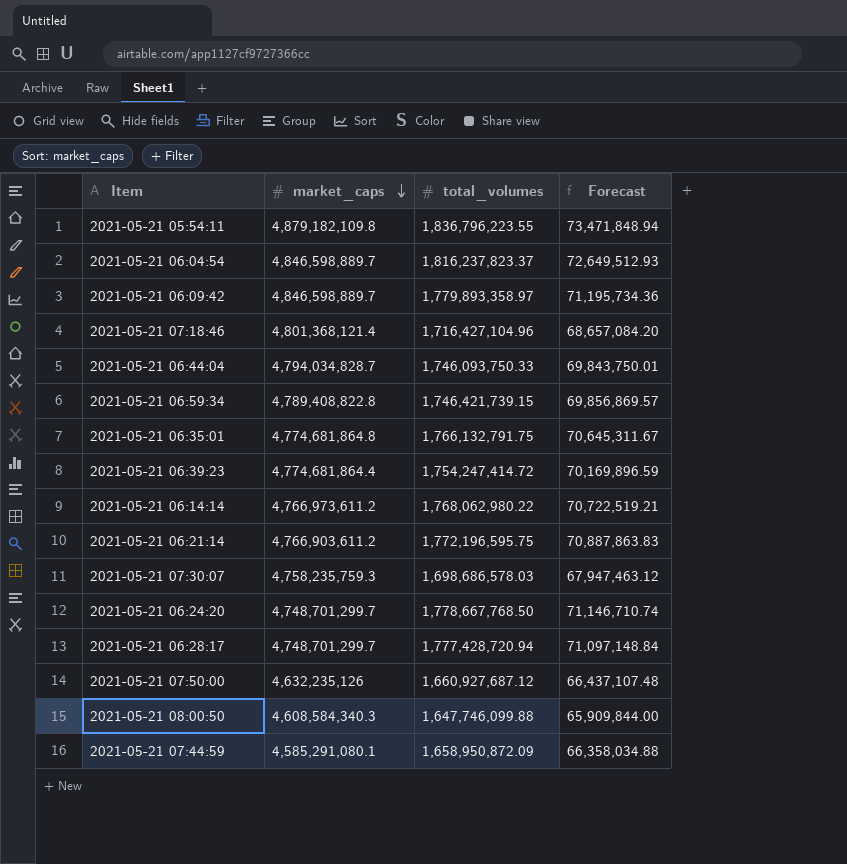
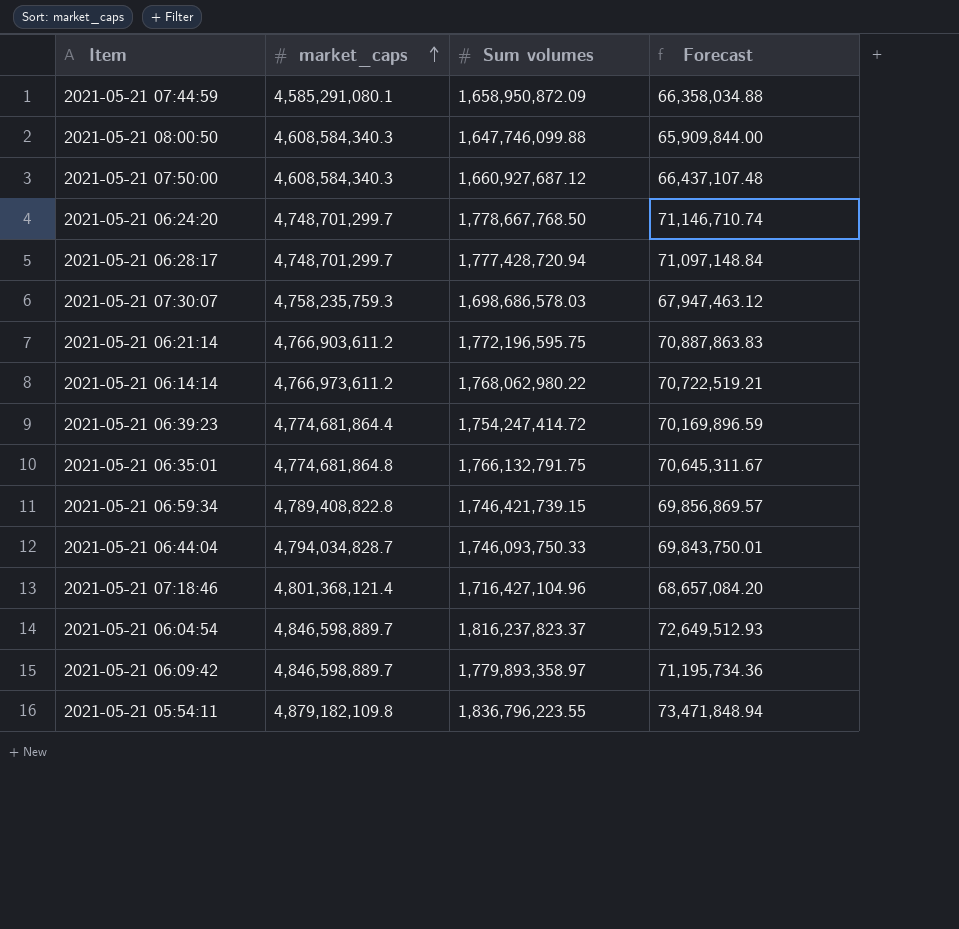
row order: market_caps descending -> market_caps ascending
column name: total_volumes -> Sum volumes
2021-05-21 07:50:00 | market_caps: 4,632,235,126 -> 4,608,584,340.3

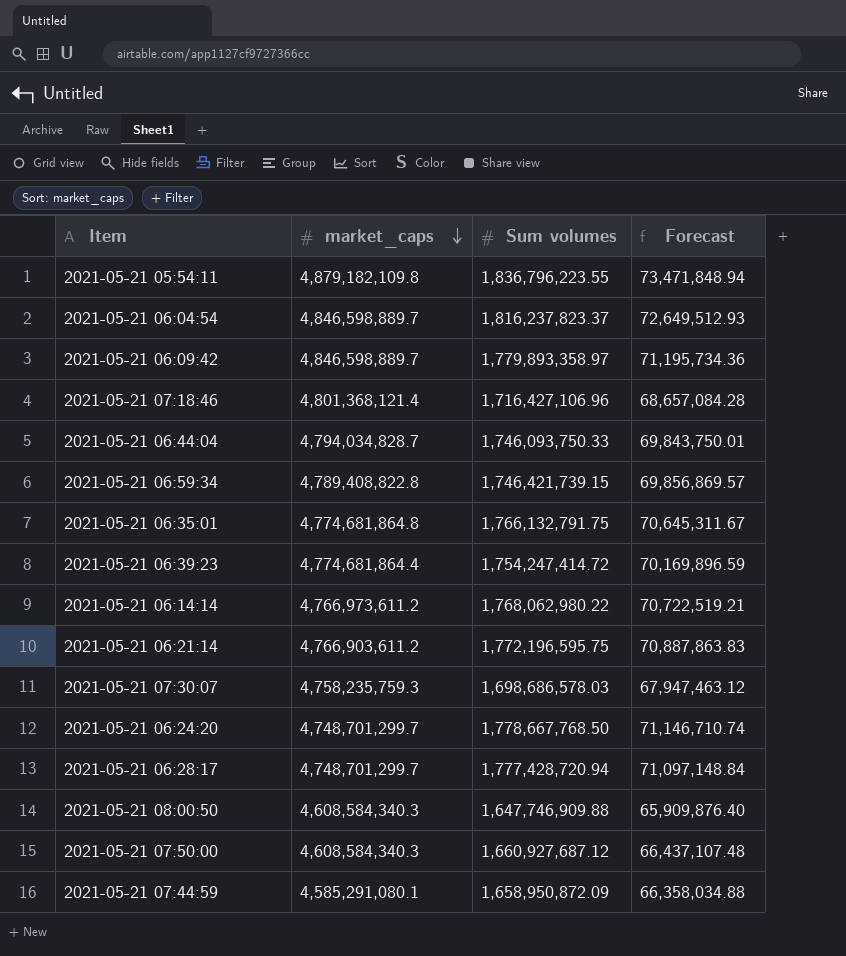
row order: market_caps ascending -> market_caps descending
2021-05-21 07:18:46 | Sum volumes: 1,716,427,104.96 -> 1,716,427,106.96
2021-05-21 07:18:46 | Forecast: 68,657,084.20 -> 68,657,084.28
2021-05-21 08:00:50 | Sum volumes: 1,647,746,099.88 -> 1,647,746,909.88
2021-05-21 08:00:50 | Forecast: 65,909,844.00 -> 65,909,876.40

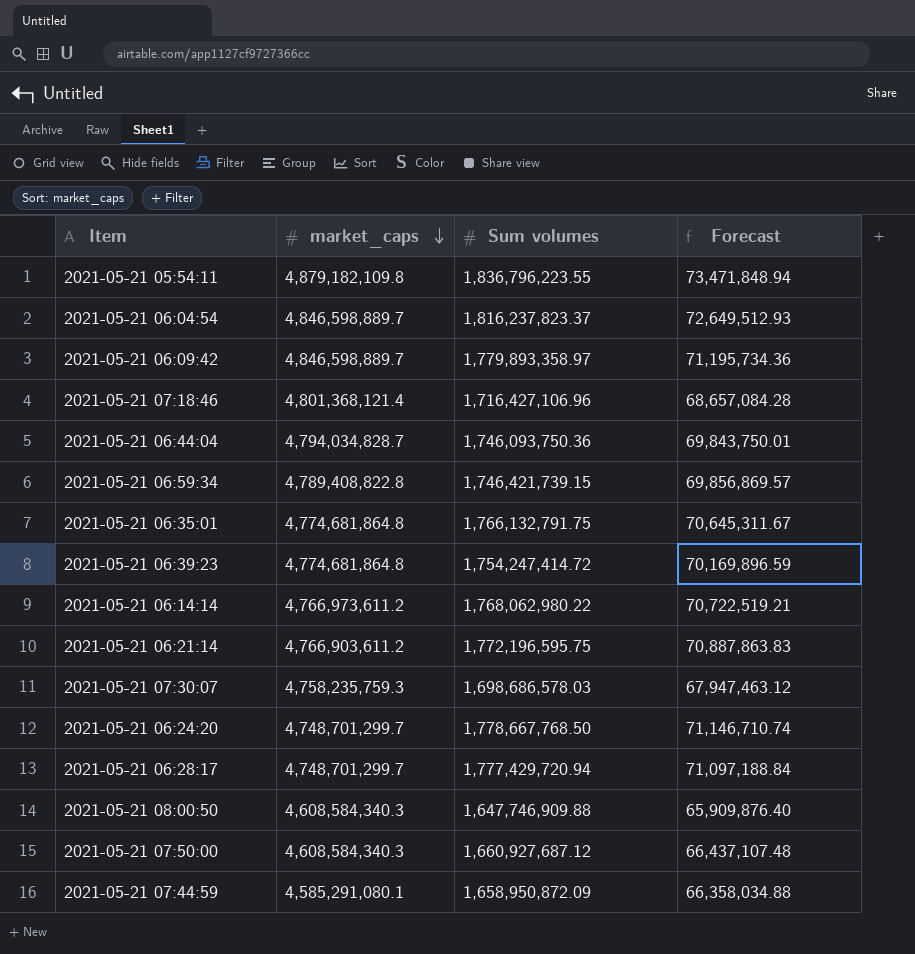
2021-05-21 06:44:04 | Sum volumes: 1,746,093,750.33 -> 1,746,093,750.36
2021-05-21 06:39:23 | market_caps: 4,774,681,864.4 -> 4,774,681,864.8
2021-05-21 06:28:17 | Sum volumes: 1,777,428,720.94 -> 1,777,429,720.94
2021-05-21 06:28:17 | Forecast: 71,097,148.84 -> 71,097,188.84

